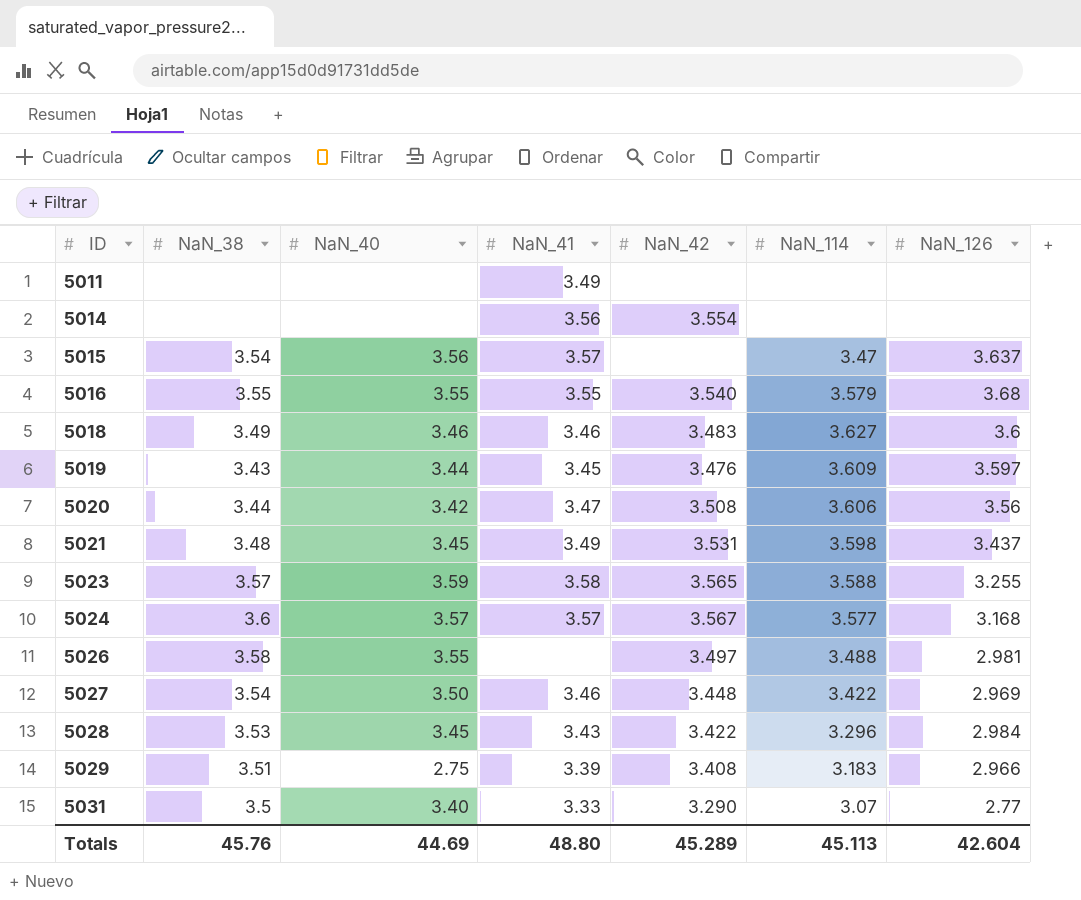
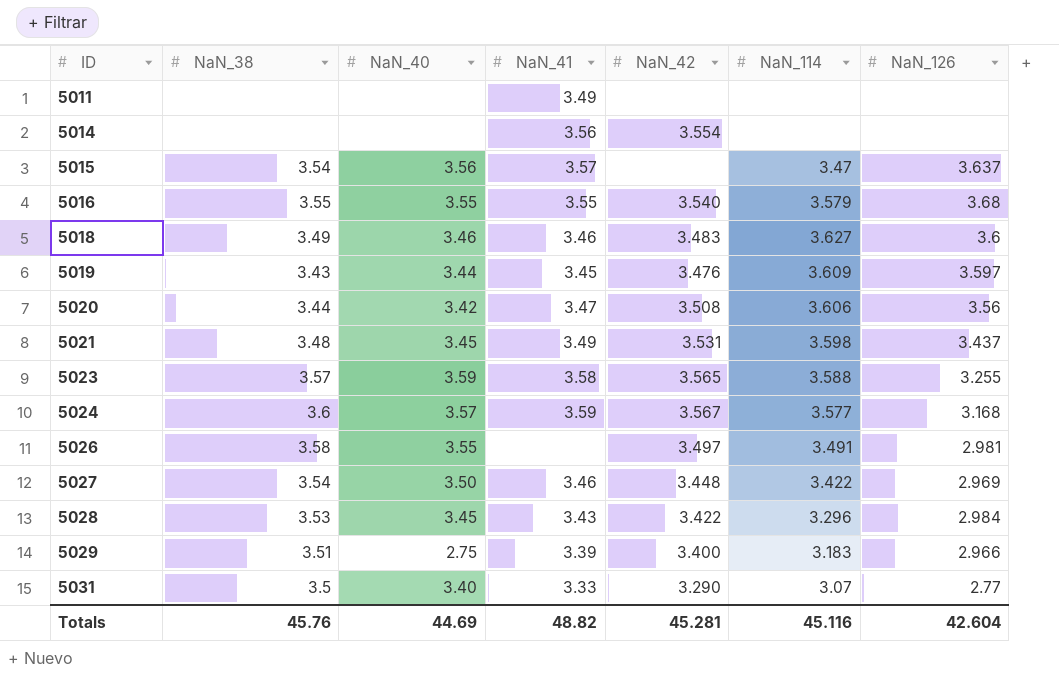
5024 | NaN_41: 3.57 -> 3.59
5026 | NaN_114: 3.488 -> 3.491
5029 | NaN_42: 3.408 -> 3.400
Totals | NaN_41: 48.80 -> 48.82
Totals | NaN_42: 45.289 -> 45.281
Totals | NaN_114: 45.113 -> 45.116

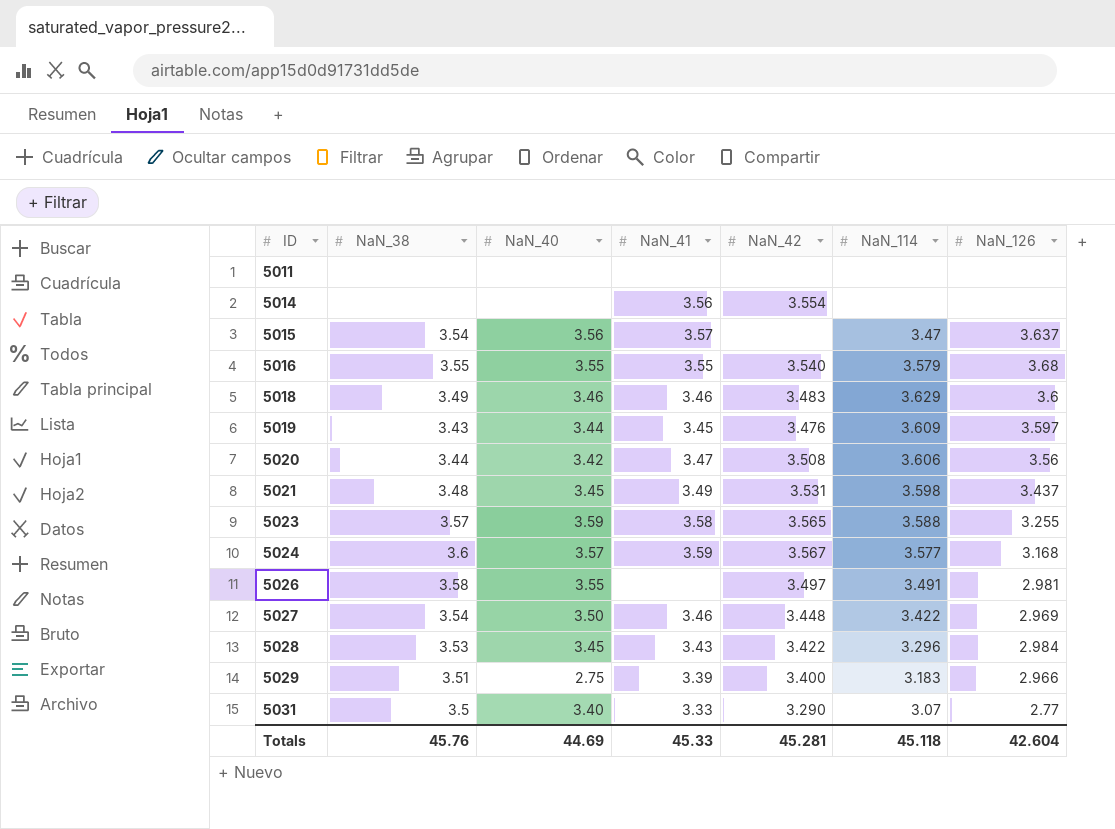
5011 | NaN_41: 3.49 -> none
5018 | NaN_114: 3.627 -> 3.629
Totals | NaN_41: 48.82 -> 45.33
Totals | NaN_114: 45.116 -> 45.118

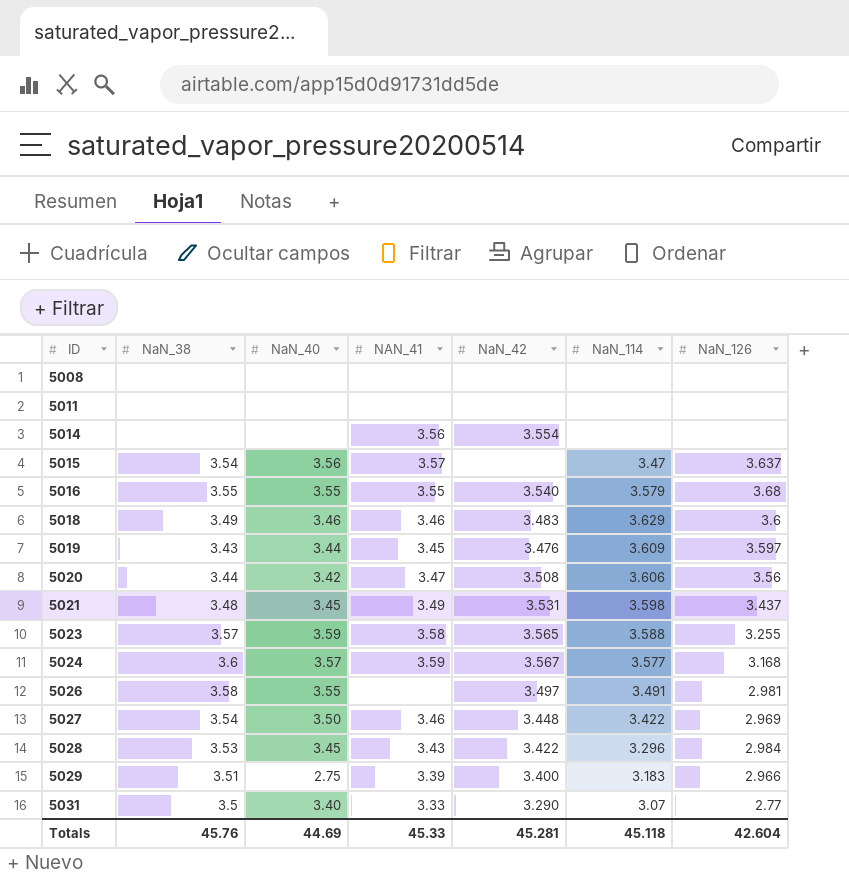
column name: NaN_41 -> NAN_41
row 5008: none -> none | none | none | none | none | none

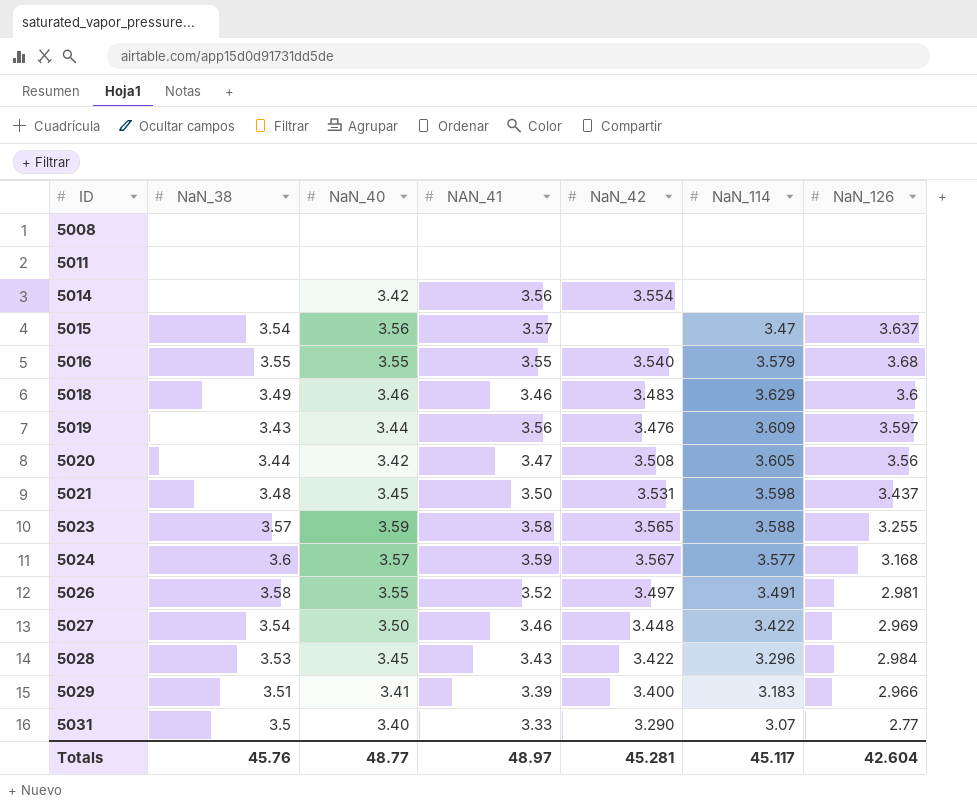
5014 | NaN_40: none -> 3.42
5019 | NAN_41: 3.45 -> 3.56
5020 | NaN_114: 3.606 -> 3.605
5021 | NAN_41: 3.49 -> 3.50
5026 | NAN_41: none -> 3.52
5029 | NaN_40: 2.75 -> 3.41
Totals | NaN_40: 44.69 -> 48.77
Totals | NAN_41: 45.33 -> 48.97
Totals | NaN_114: 45.118 -> 45.117

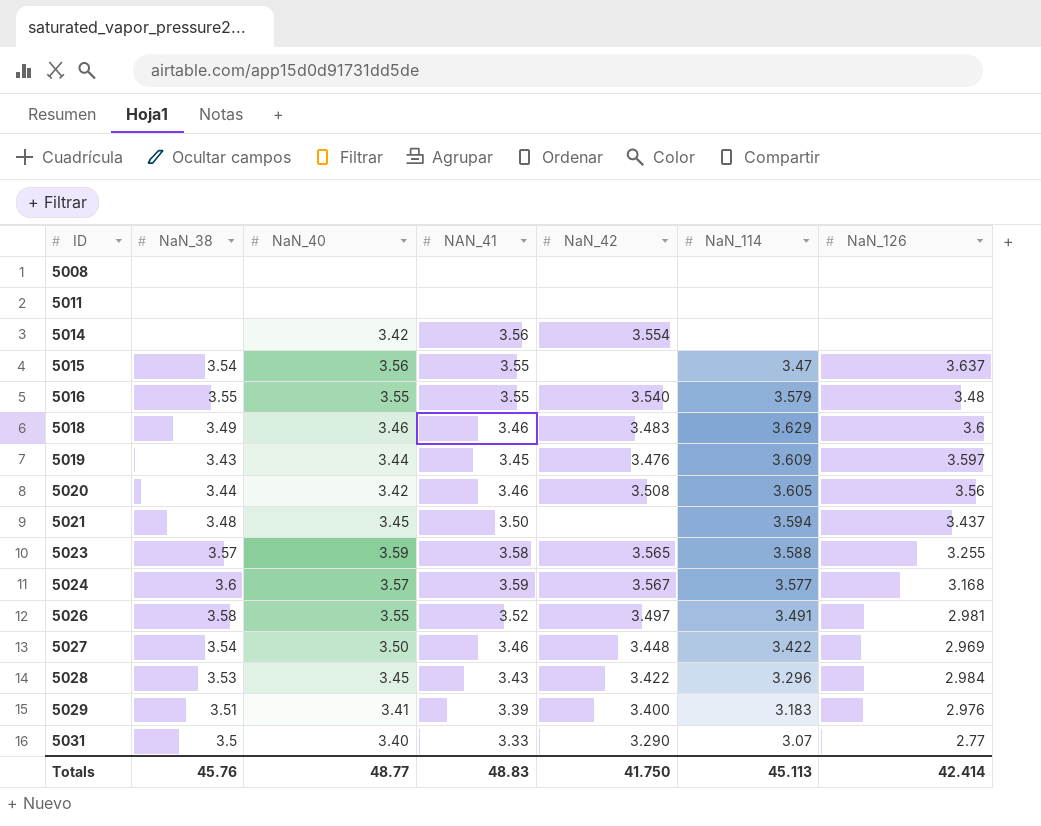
5015 | NAN_41: 3.57 -> 3.55
5016 | NaN_126: 3.68 -> 3.48
5019 | NAN_41: 3.56 -> 3.45
5020 | NAN_41: 3.47 -> 3.46
5021 | NaN_42: 3.531 -> none
5021 | NaN_114: 3.598 -> 3.594
5029 | NaN_126: 2.966 -> 2.976
Totals | NAN_41: 48.97 -> 48.83
Totals | NaN_42: 45.281 -> 41.750
Totals | NaN_114: 45.117 -> 45.113
Totals | NaN_126: 42.604 -> 42.414

